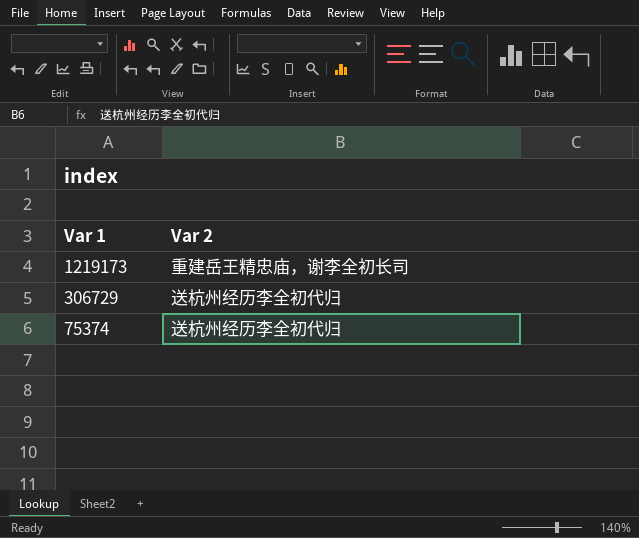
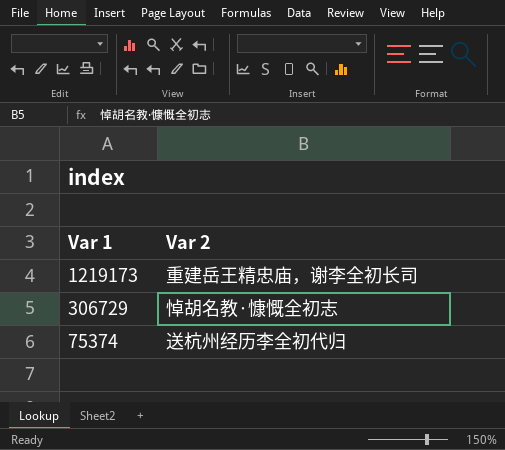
306729 | Var 2: 送杭州经历李全初代归 -> 悼胡名教·慷慨全初志

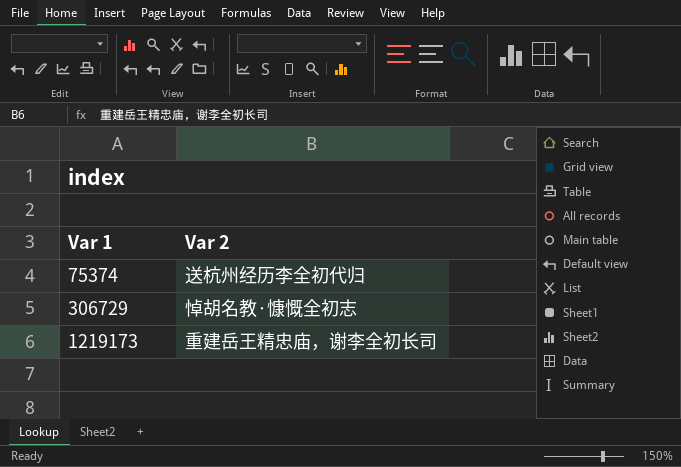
row order: Var 1 descending -> Var 1 ascending

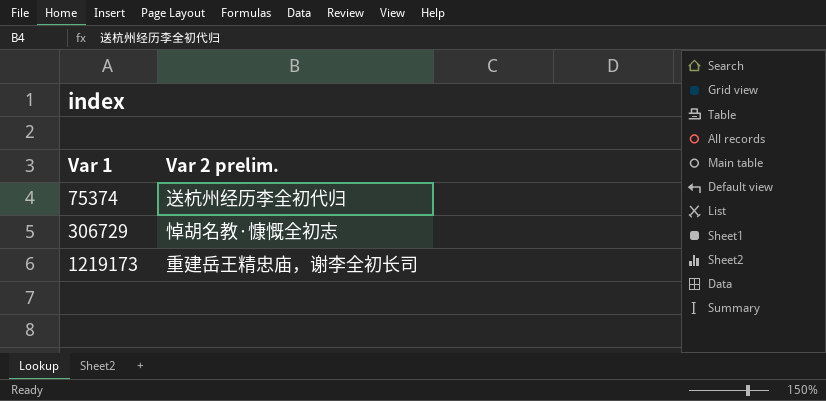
column name: Var 2 -> Var 2 prelim.

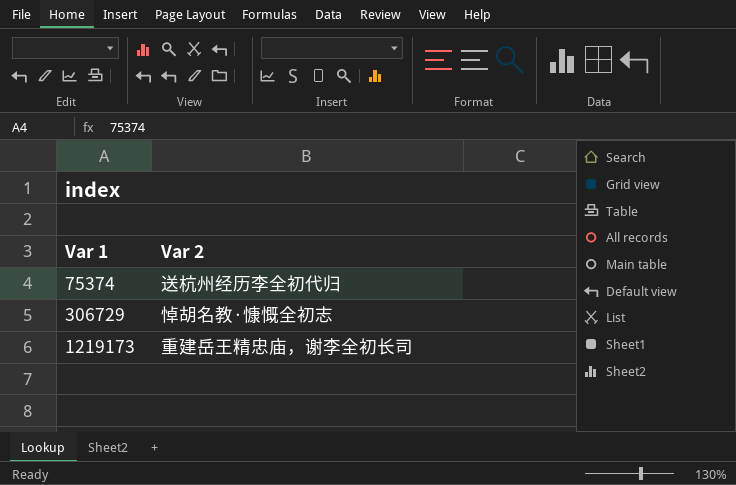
column name: Var 2 prelim. -> Var 2

